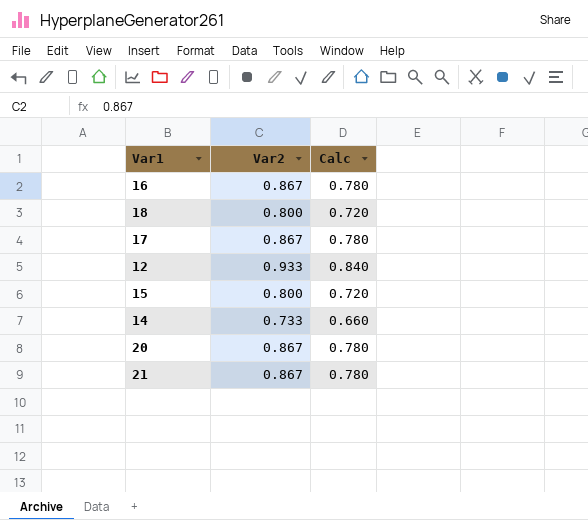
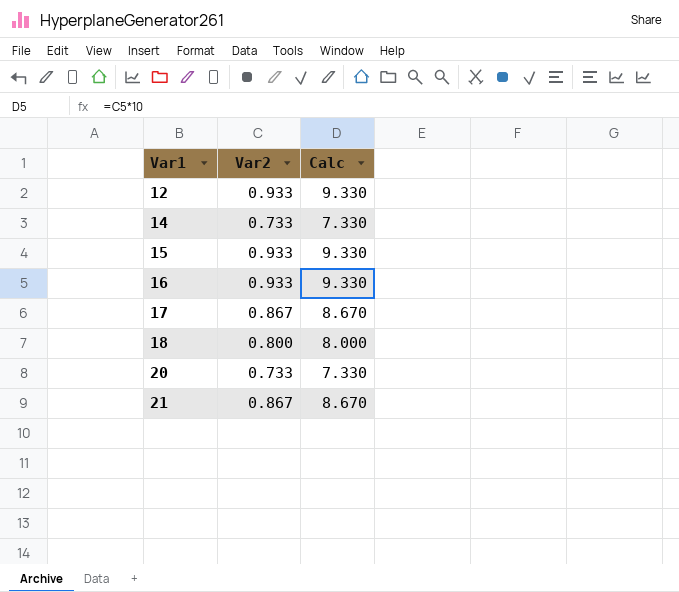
row order: none -> Var1 ascending
column Calc | formula: [Var2] * 0.9 -> [Var2] * 10
15 | Var2: 0.800 -> 0.933
16 | Var2: 0.867 -> 0.933
20 | Var2: 0.867 -> 0.733

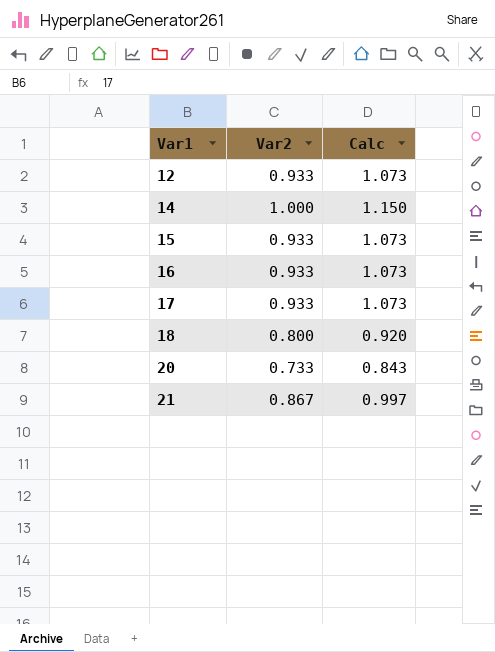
column Calc | formula: [Var2] * 10 -> [Var2] * 1.15
14 | Var2: 0.733 -> 1.000
17 | Var2: 0.867 -> 0.933

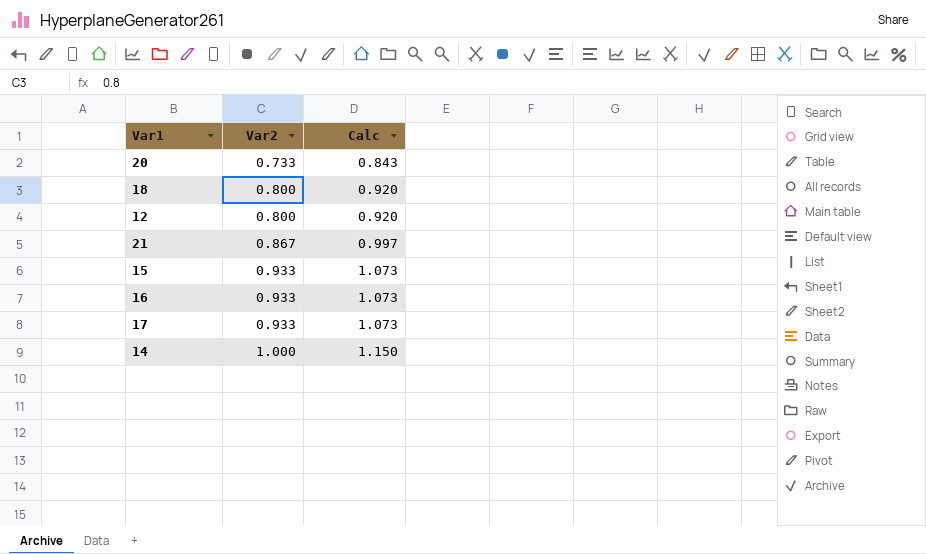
row order: Var1 ascending -> Var2 ascending
12 | Var2: 0.933 -> 0.800
12 | Calc: 1.073 -> 0.920

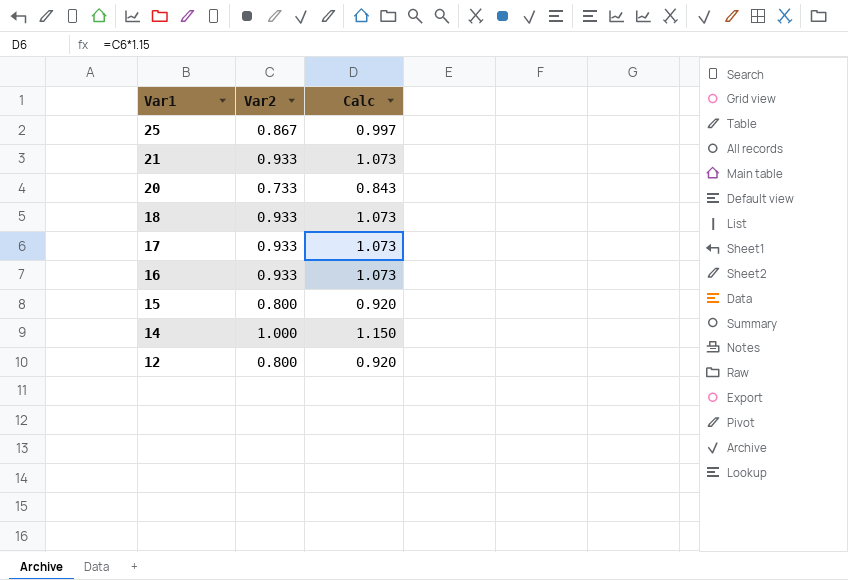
row order: Var2 ascending -> Var1 descending
row 25: none -> 0.867 | 0.997
21 | Var2: 0.867 -> 0.933
21 | Calc: 0.997 -> 1.073
18 | Var2: 0.800 -> 0.933
18 | Calc: 0.920 -> 1.073
15 | Var2: 0.933 -> 0.800
15 | Calc: 1.073 -> 0.920

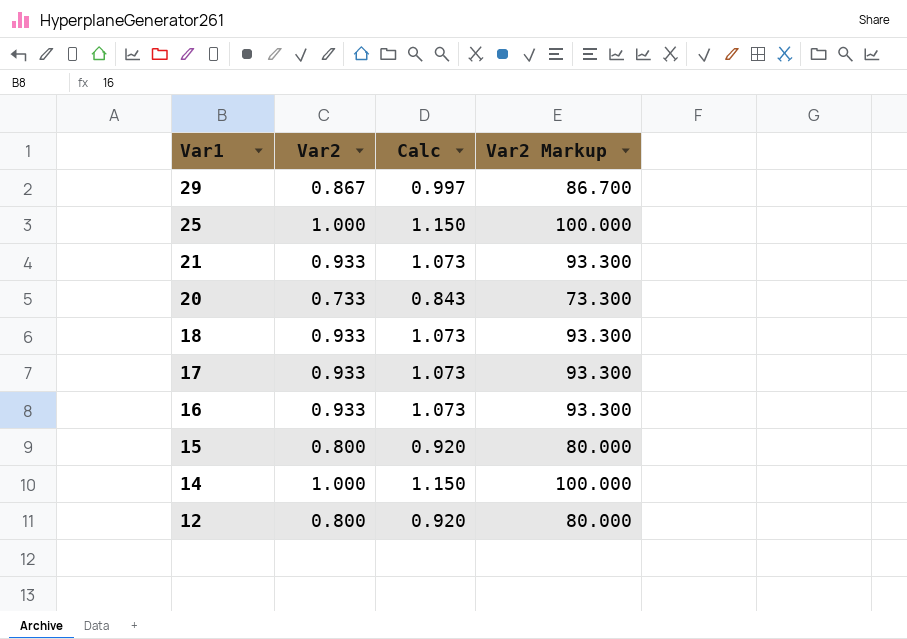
column Var2 Markup | formula: none -> [Var2] * 100
row 29: none -> 0.867 | 0.997 | 86.700
25 | Var2: 0.867 -> 1.000
25 | Calc: 0.997 -> 1.150

